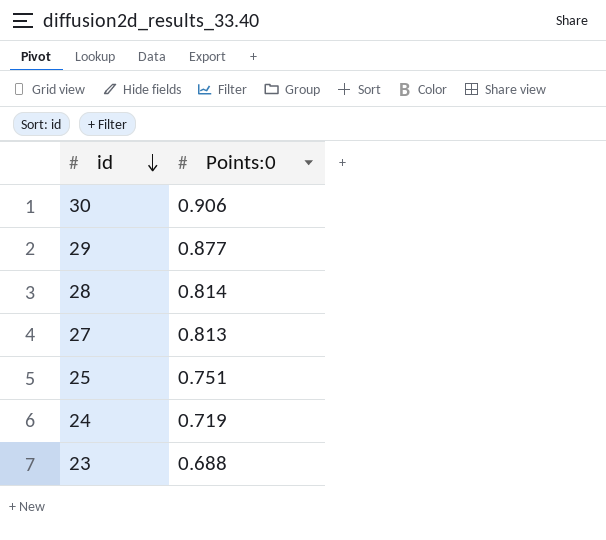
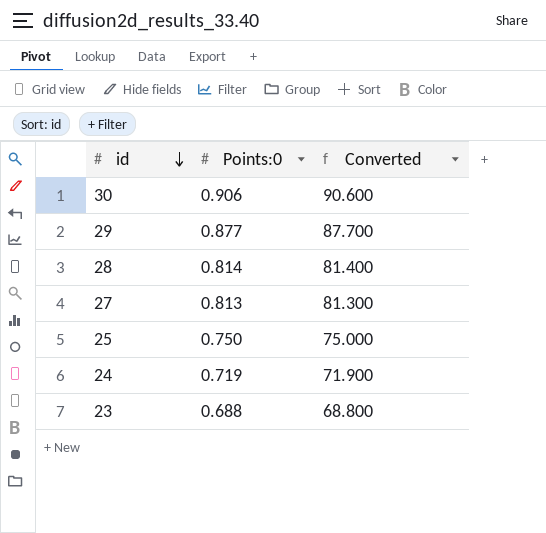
column Converted | formula: none -> [Points:0] * 100
25 | Points:0: 0.751 -> 0.750

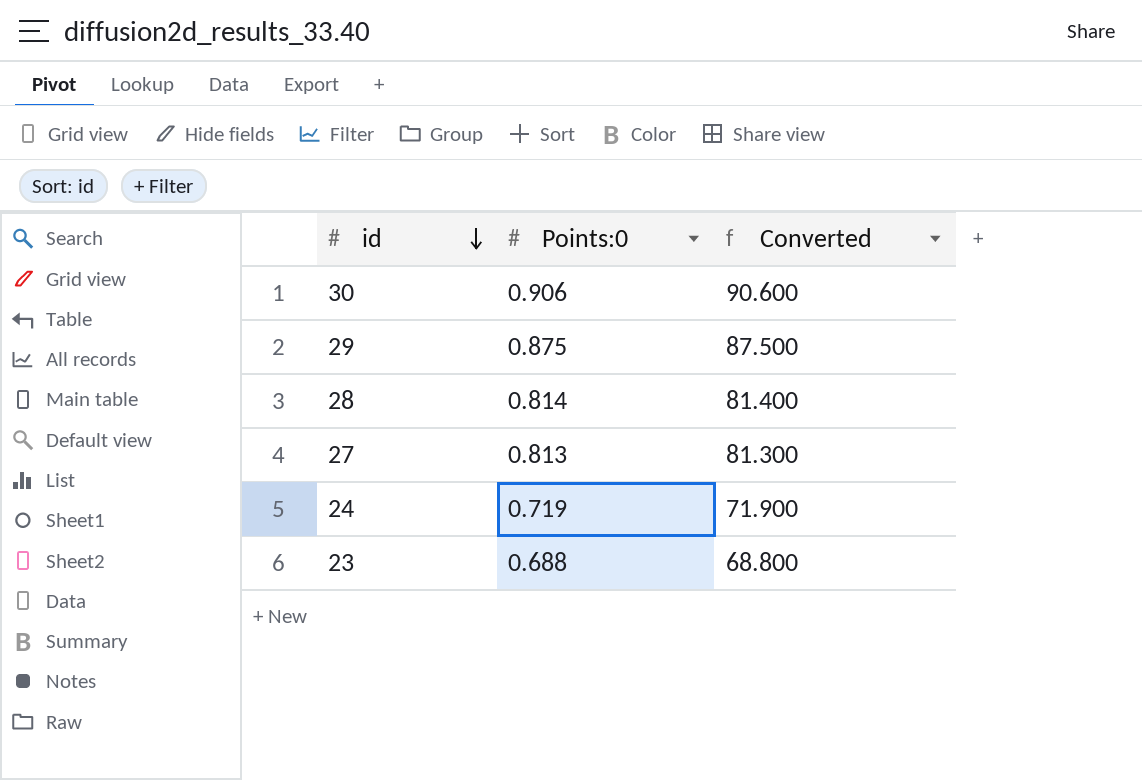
row 25: 0.750 | 75.000 -> none
29 | Points:0: 0.877 -> 0.875
29 | Converted: 87.700 -> 87.500

